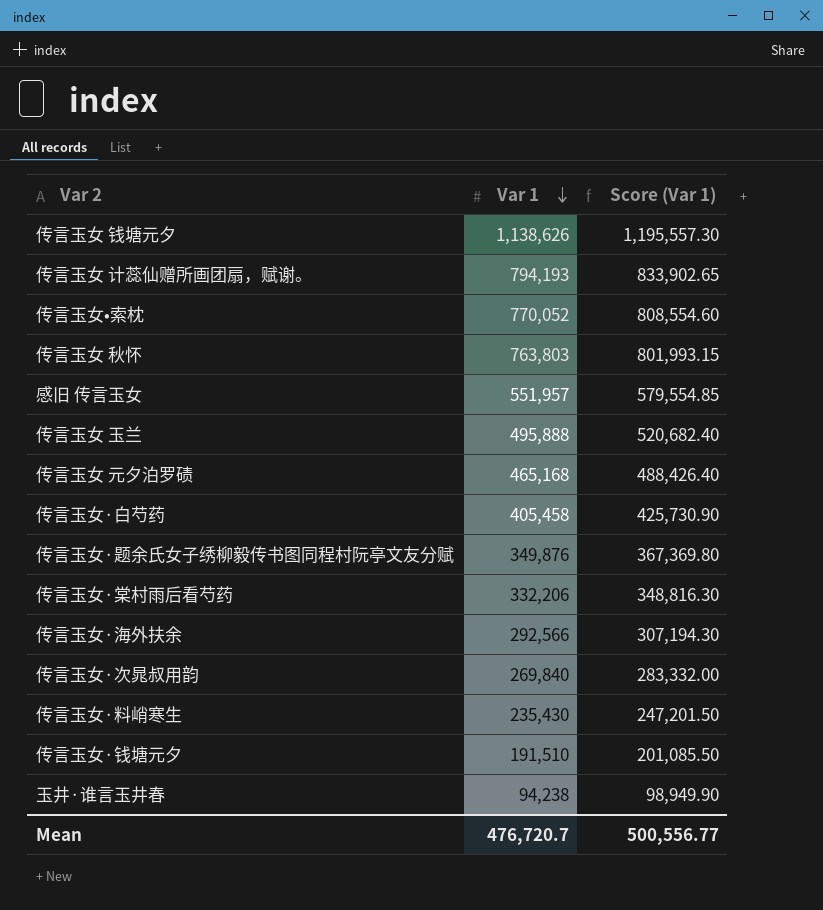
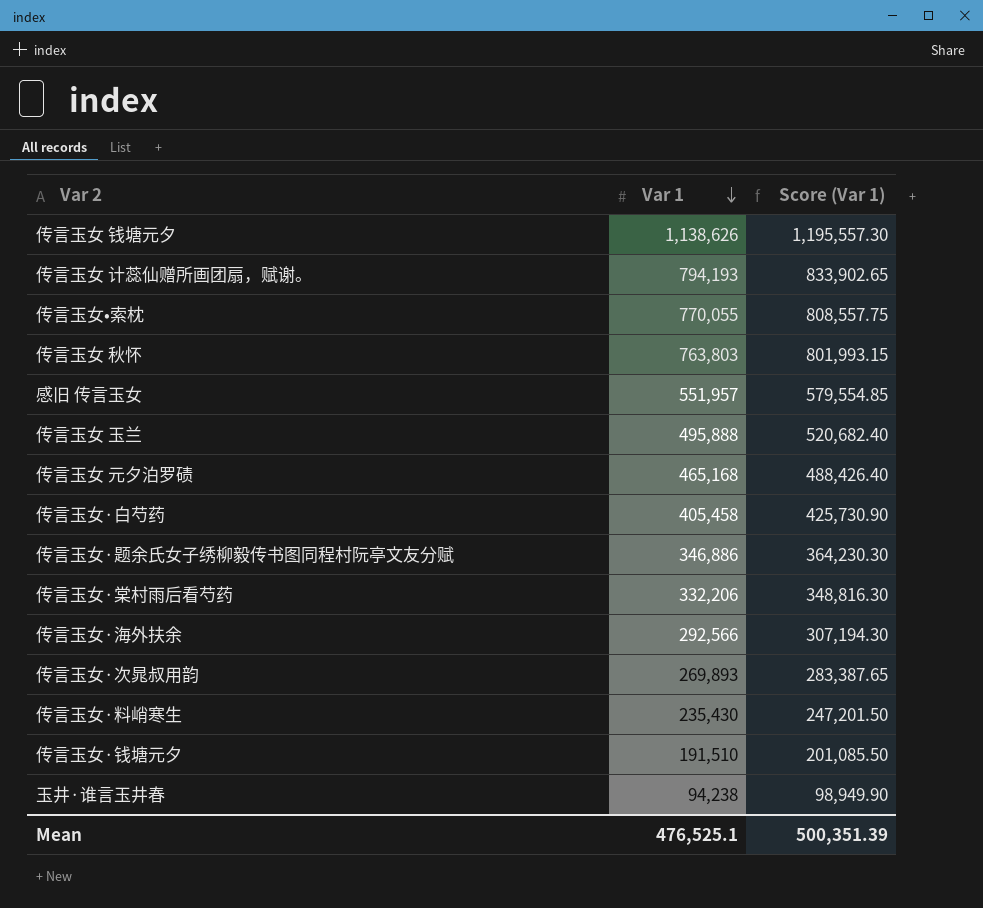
传言玉女•索枕 | Var 1: 770,052 -> 770,055
传言玉女•索枕 | Score (Var 1): 808,554.60 -> 808,557.75
传言玉女·题余氏女子绣柳毅传书图同程村阮亭文友分赋 | Var 1: 349,876 -> 346,886
传言玉女·题余氏女子绣柳毅传书图同程村阮亭文友分赋 | Score (Var 1): 367,369.80 -> 364,230.30
传言玉女·次晁叔用韵 | Var 1: 269,840 -> 269,893
传言玉女·次晁叔用韵 | Score (Var 1): 283,332.00 -> 283,387.65
Mean | Var 1: 476,720.7 -> 476,525.1
Mean | Score (Var 1): 500,556.77 -> 500,351.39

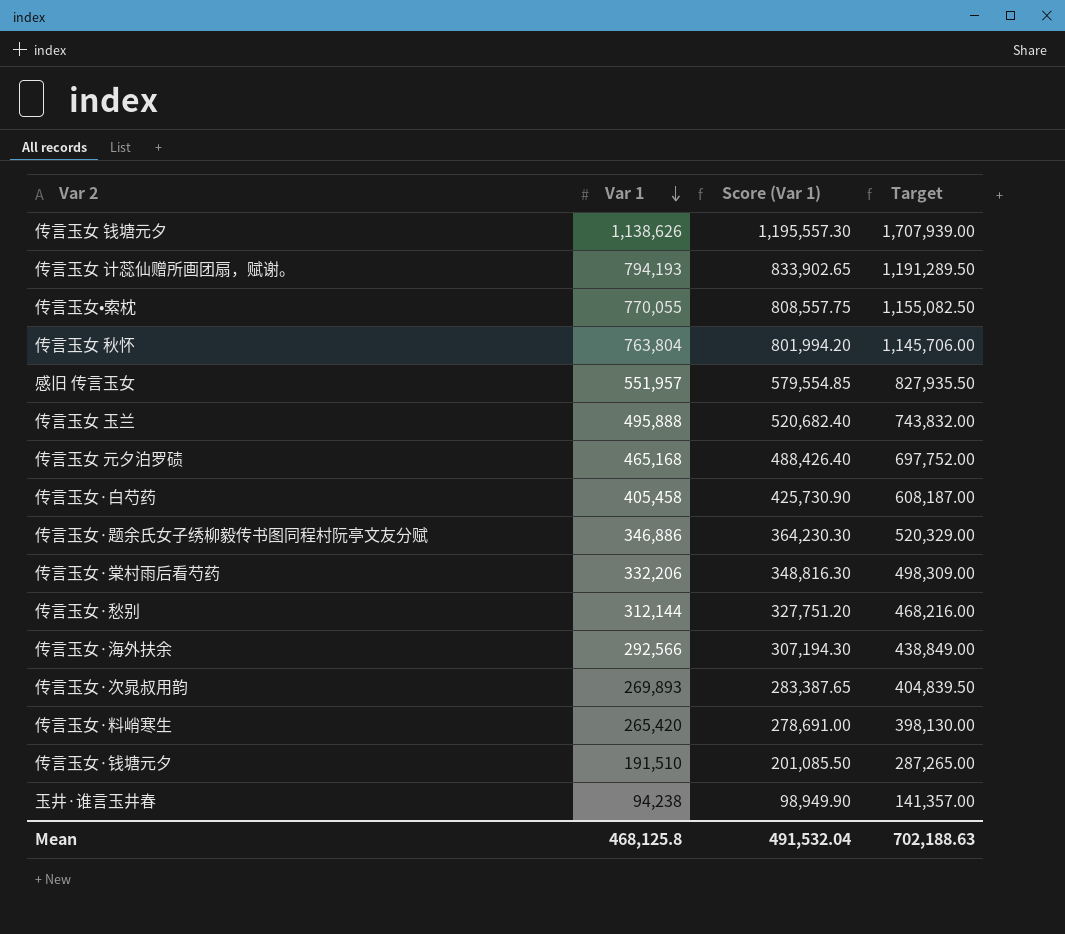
column Target | formula: none -> [Var 1] * 1.5
传言玉女 秋怀 | Var 1: 763,803 -> 763,804
传言玉女 秋怀 | Score (Var 1): 801,993.15 -> 801,994.20
row 传言玉女·愁别: none -> 312,144 | 327,751.20 | 468,216.00
传言玉女·料峭寒生 | Var 1: 235,430 -> 265,420
传言玉女·料峭寒生 | Score (Var 1): 247,201.50 -> 278,691.00
Mean | Var 1: 476,525.1 -> 468,125.8
Mean | Score (Var 1): 500,351.39 -> 491,532.04

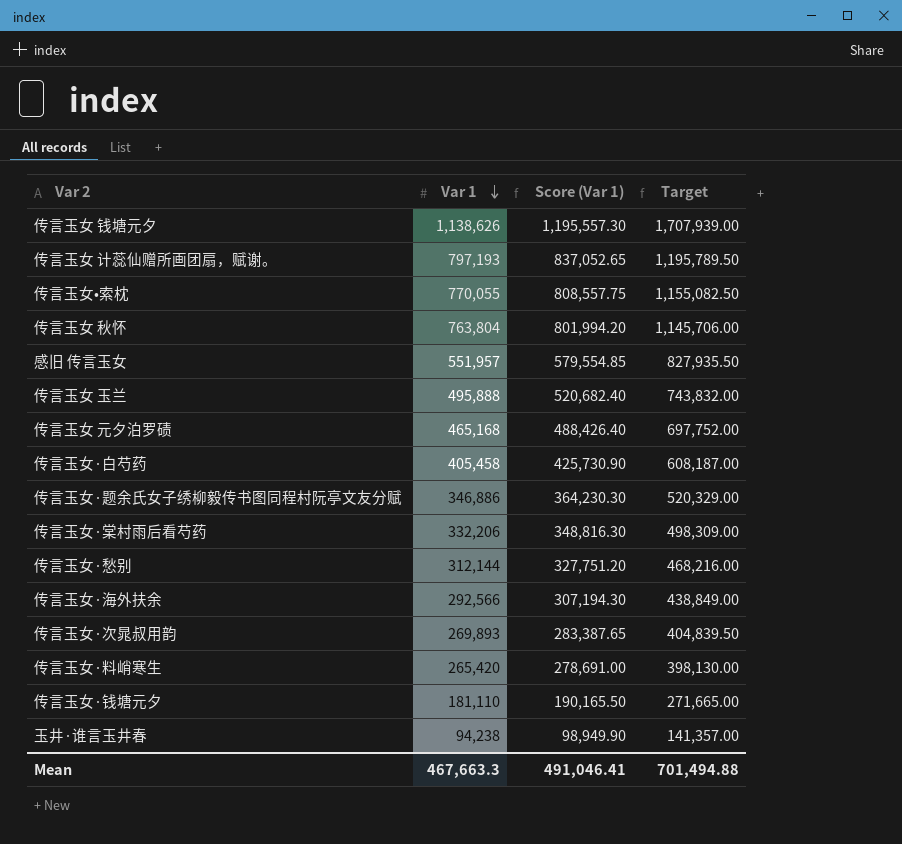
传言玉女 计蕊仙赠所画团扇，赋谢。 | Var 1: 794,193 -> 797,193
传言玉女 计蕊仙赠所画团扇，赋谢。 | Score (Var 1): 833,902.65 -> 837,052.65
传言玉女 计蕊仙赠所画团扇，赋谢。 | Target: 1,191,289.50 -> 1,195,789.50
传言玉女·钱塘元夕 | Var 1: 191,510 -> 181,110
传言玉女·钱塘元夕 | Score (Var 1): 201,085.50 -> 190,165.50
传言玉女·钱塘元夕 | Target: 287,265.00 -> 271,665.00
Mean | Var 1: 468,125.8 -> 467,663.3
Mean | Score (Var 1): 491,532.04 -> 491,046.41
Mean | Target: 702,188.63 -> 701,494.88

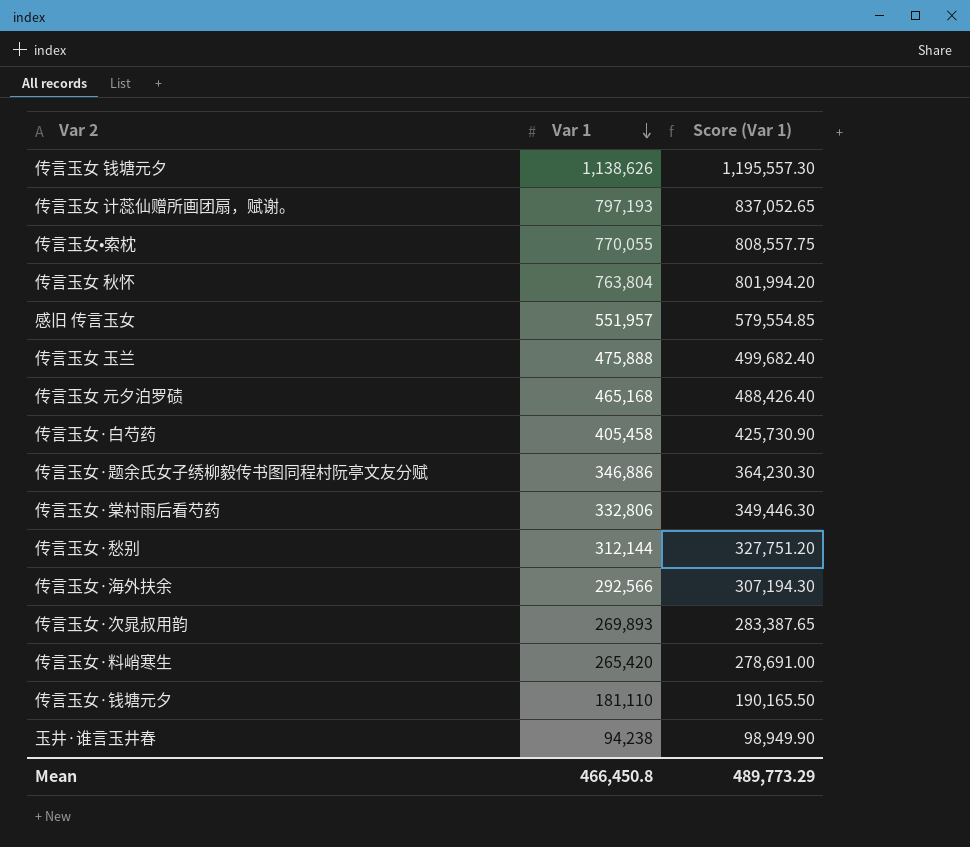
column Target | formula: [Var 1] * 1.5 -> none
传言玉女 玉兰 | Var 1: 495,888 -> 475,888
传言玉女 玉兰 | Score (Var 1): 520,682.40 -> 499,682.40
传言玉女·棠村雨后看芍药 | Var 1: 332,206 -> 332,806
传言玉女·棠村雨后看芍药 | Score (Var 1): 348,816.30 -> 349,446.30
Mean | Var 1: 467,663.3 -> 466,450.8
Mean | Score (Var 1): 491,046.41 -> 489,773.29

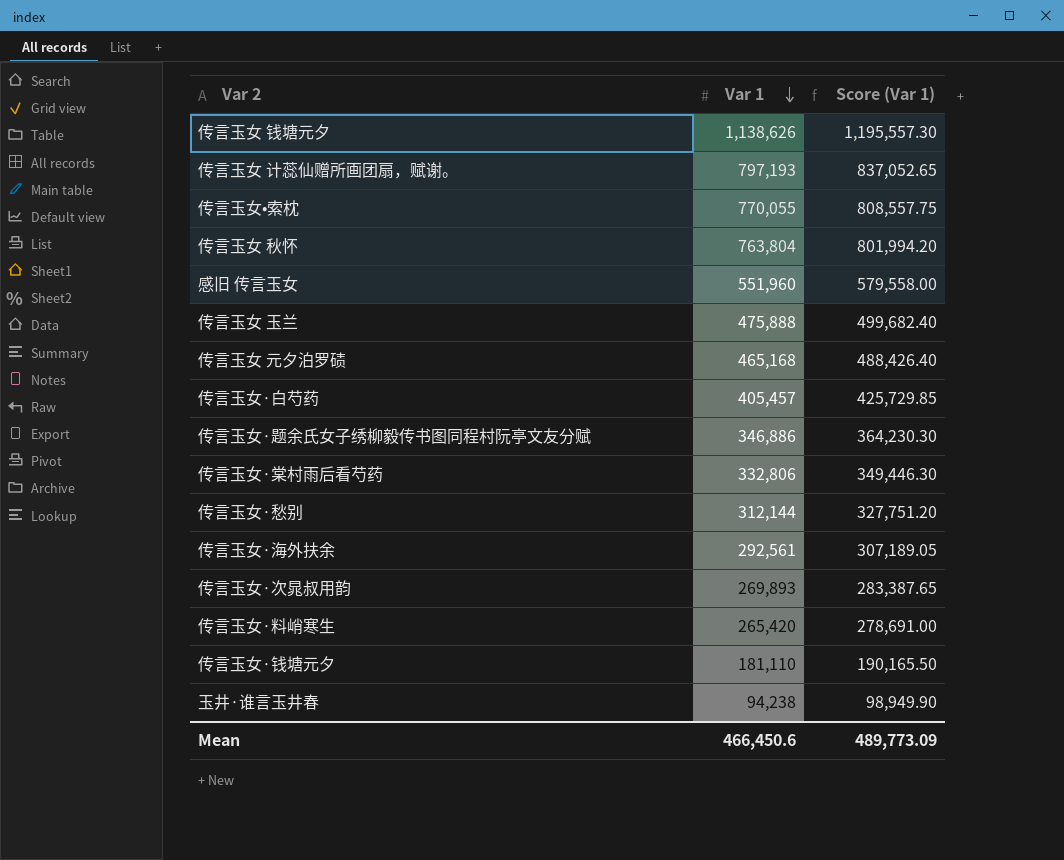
感旧 传言玉女 | Var 1: 551,957 -> 551,960
感旧 传言玉女 | Score (Var 1): 579,554.85 -> 579,558.00
传言玉女·白芍药 | Var 1: 405,458 -> 405,457
传言玉女·白芍药 | Score (Var 1): 425,730.90 -> 425,729.85
传言玉女·海外扶余 | Var 1: 292,566 -> 292,561
传言玉女·海外扶余 | Score (Var 1): 307,194.30 -> 307,189.05
Mean | Var 1: 466,450.8 -> 466,450.6
Mean | Score (Var 1): 489,773.29 -> 489,773.09

